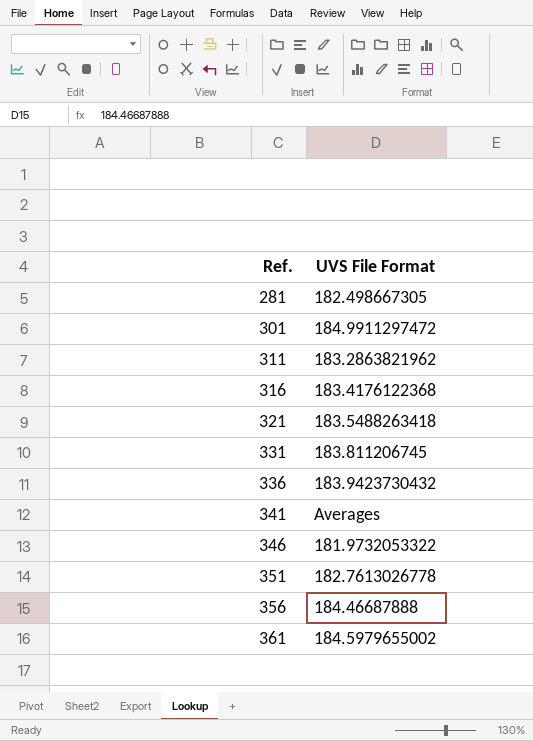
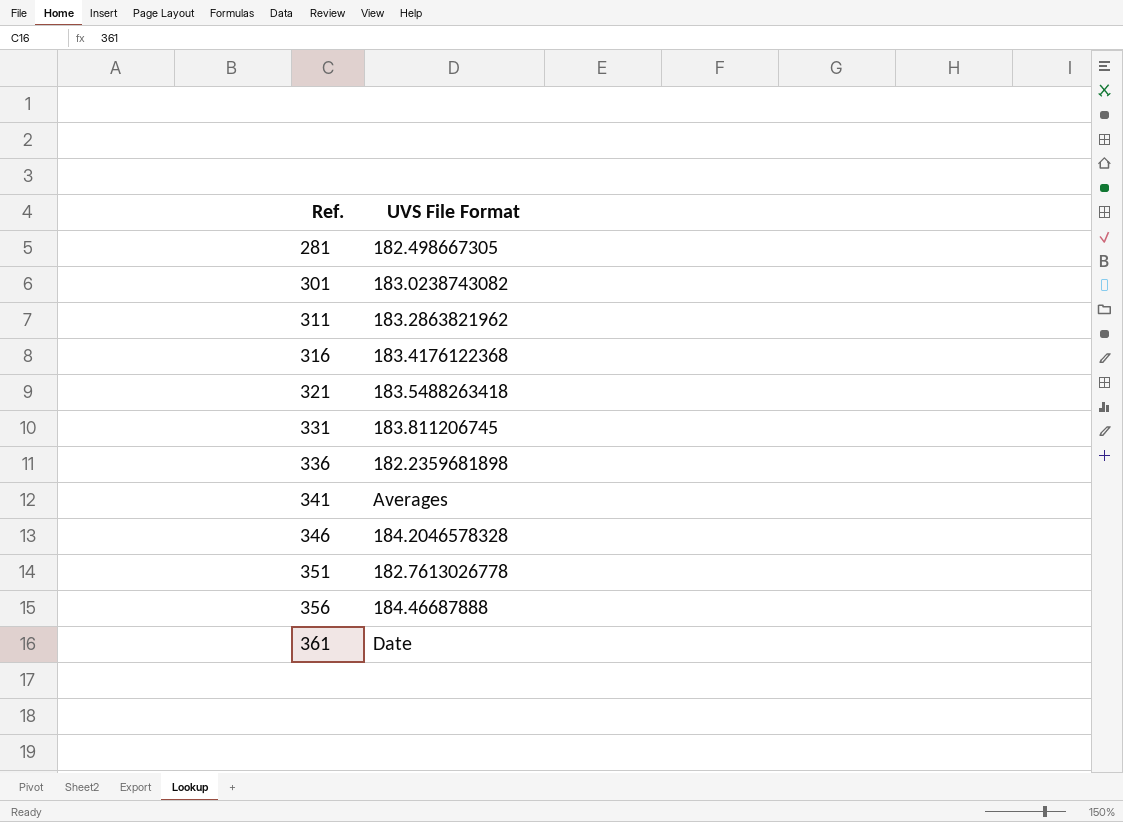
301 | UVS File Format: 184.9911297472 -> 183.0238743082
336 | UVS File Format: 183.9423730432 -> 182.2359681898
346 | UVS File Format: 181.9732053322 -> 184.2046578328
361 | UVS File Format: 184.5979655002 -> Date

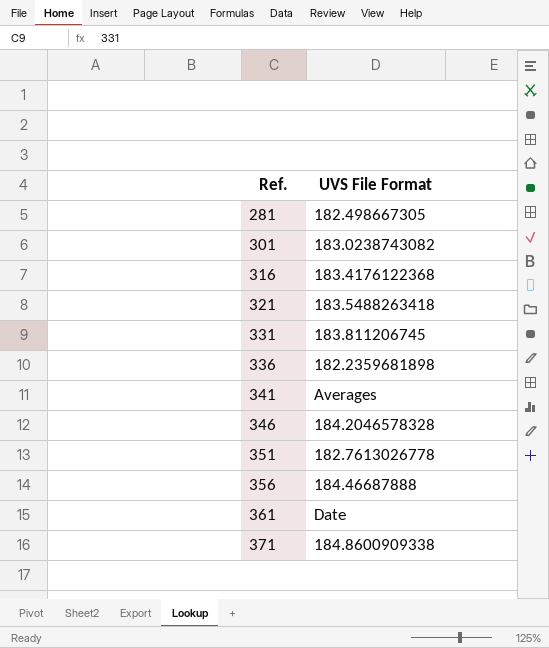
row 311: 183.2863821962 -> none
row 371: none -> 184.8600909338

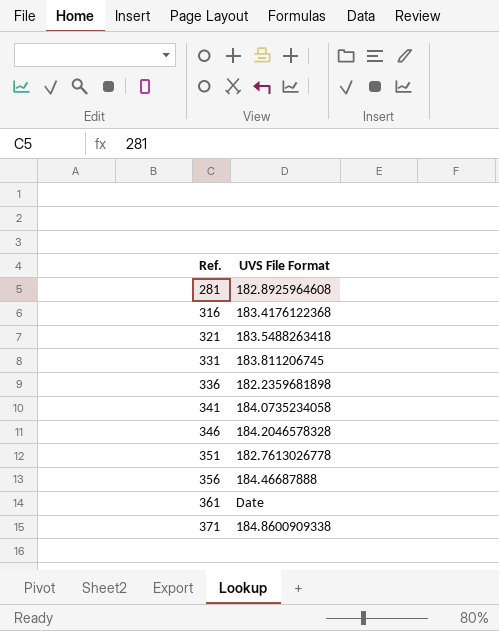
row 301: 183.0238743082 -> none
281 | UVS File Format: 182.498667305 -> 182.8925964608
341 | UVS File Format: Averages -> 184.0735234058

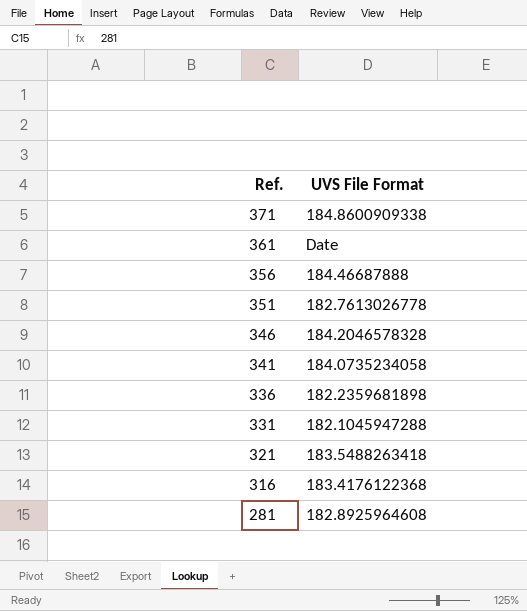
row order: Ref. ascending -> Ref. descending
331 | UVS File Format: 183.811206745 -> 182.1045947288

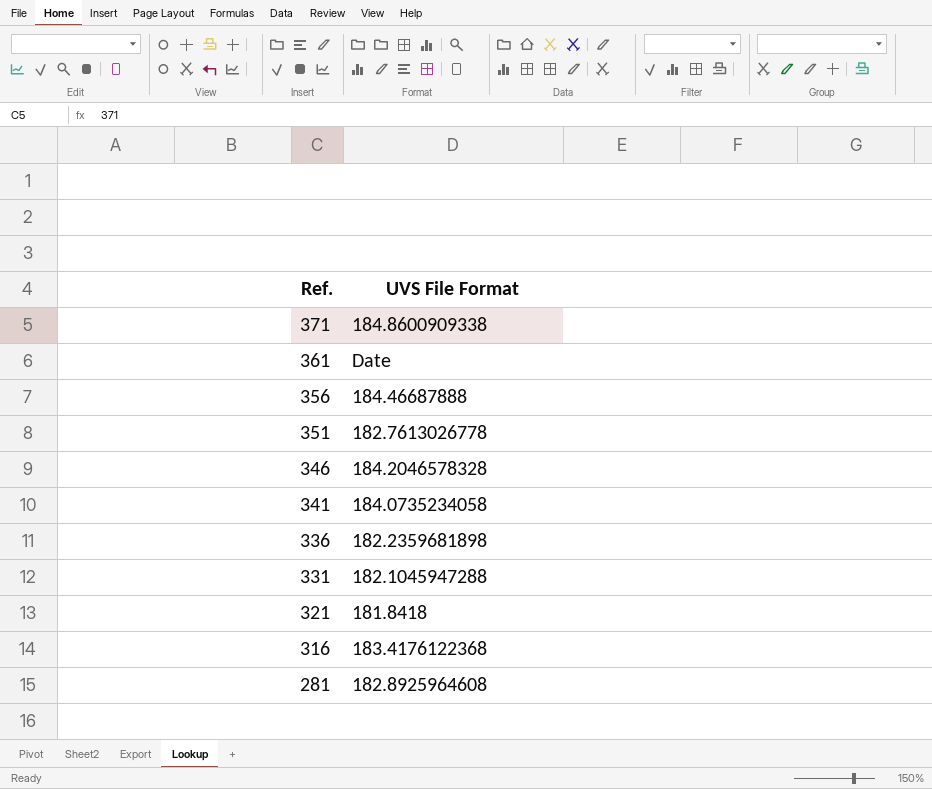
321 | UVS File Format: 183.5488263418 -> 181.8418

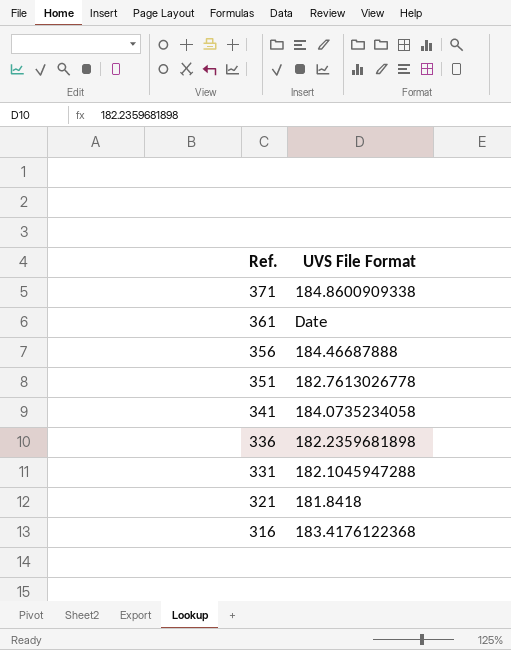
row 346: 184.2046578328 -> none
row 281: 182.8925964608 -> none

